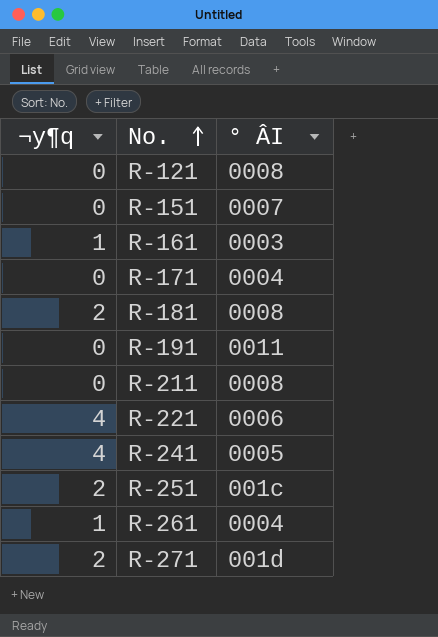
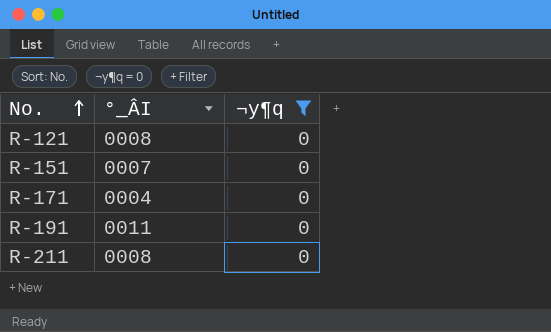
filter: none -> ¬y¶q = 0
column name: ° ÂI -> °_ÂI
column ¬y¶q | position: 1 -> 3

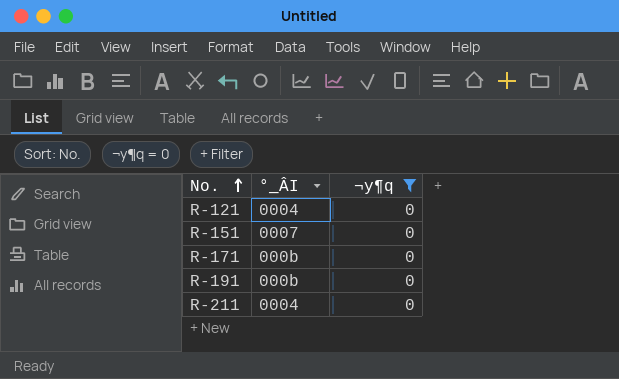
R-121 | °_ÂI: 0008 -> 0004
R-171 | °_ÂI: 0004 -> 000b
R-191 | °_ÂI: 0011 -> 000b
R-211 | °_ÂI: 0008 -> 0004

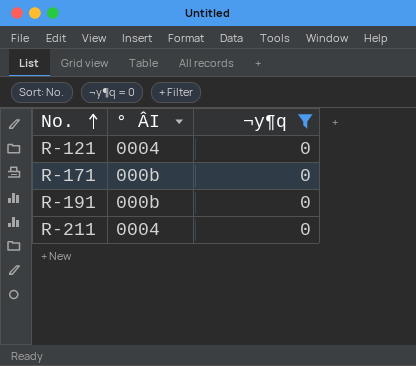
column name: °_ÂI -> ° ÂI
row R-151: 0007 | 0 -> none

